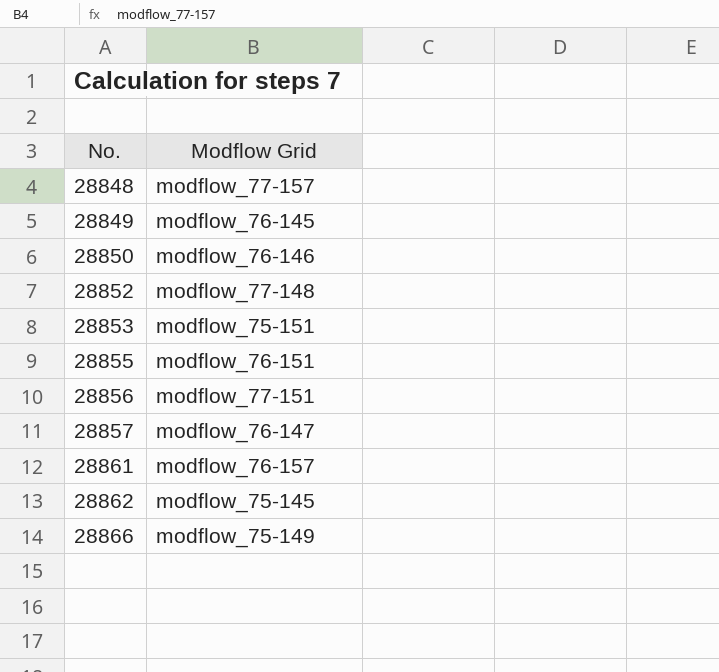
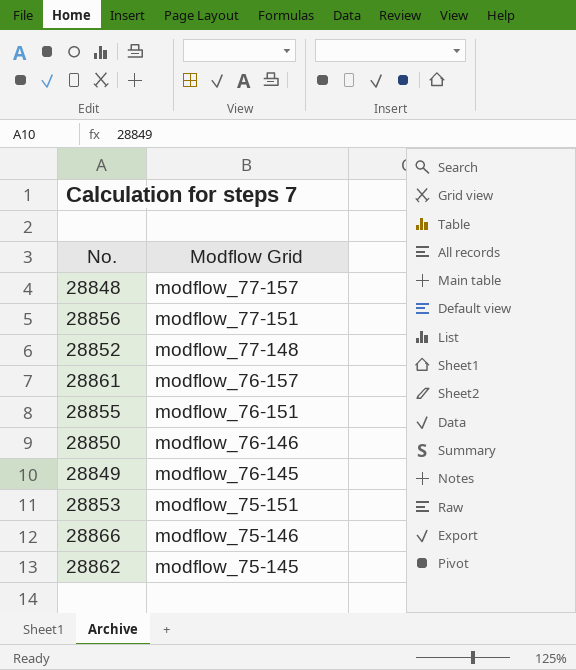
row order: No. ascending -> Modflow Grid descending
row 28857: modflow_76-147 -> none
28866 | Modflow Grid: modflow_75-149 -> modflow_75-146

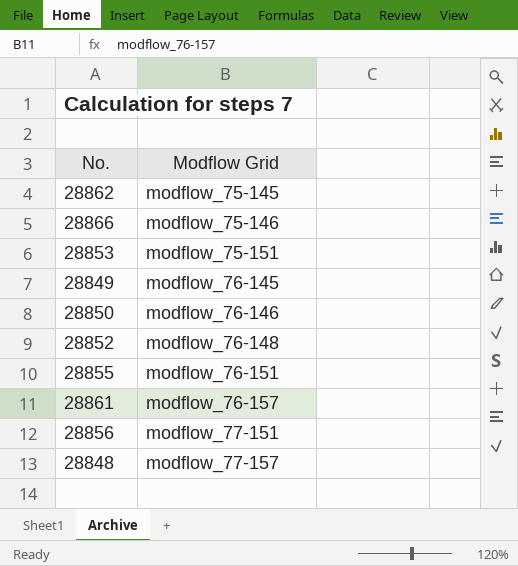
row order: Modflow Grid descending -> Modflow Grid ascending
28852 | Modflow Grid: modflow_77-148 -> modflow_76-148

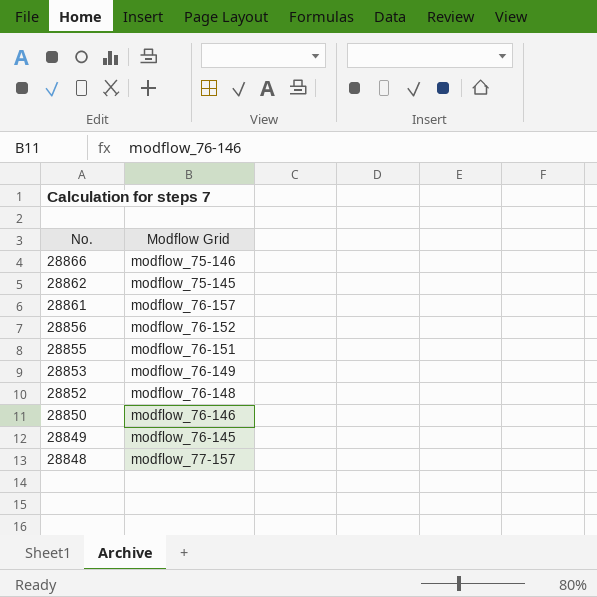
row order: Modflow Grid ascending -> No. descending
28856 | Modflow Grid: modflow_77-151 -> modflow_76-152
28853 | Modflow Grid: modflow_75-151 -> modflow_76-149

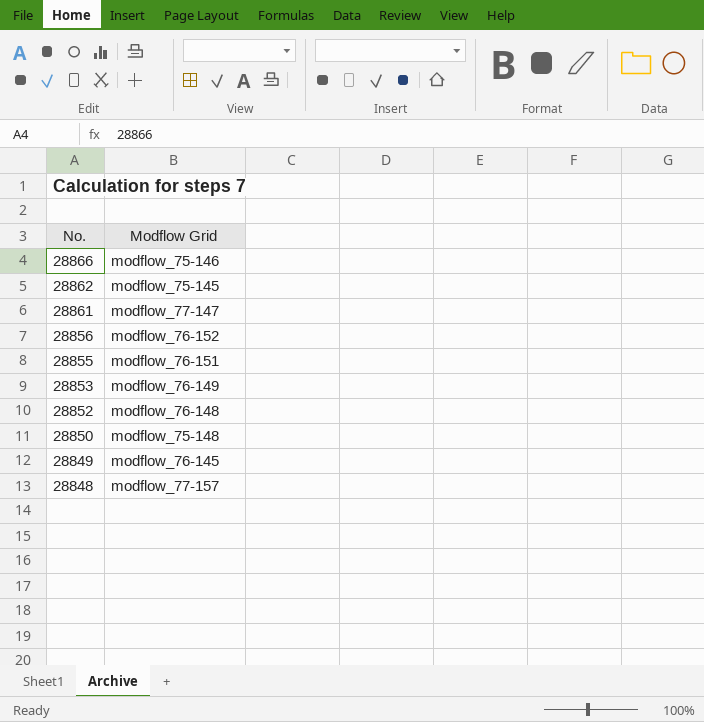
28861 | Modflow Grid: modflow_76-157 -> modflow_77-147
28850 | Modflow Grid: modflow_76-146 -> modflow_75-148

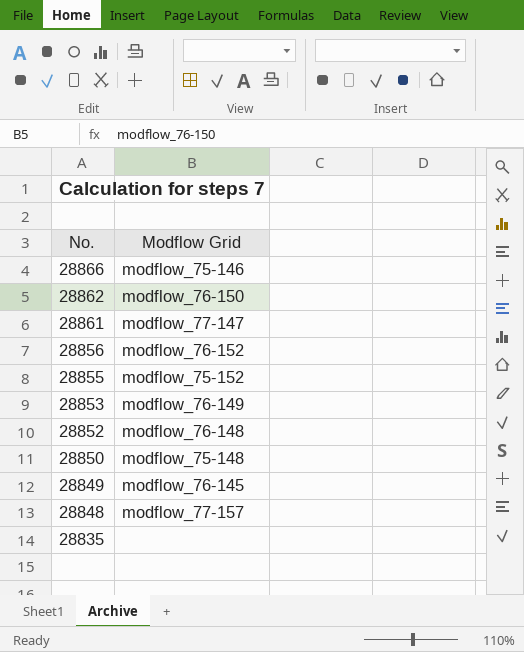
28862 | Modflow Grid: modflow_75-145 -> modflow_76-150
28855 | Modflow Grid: modflow_76-151 -> modflow_75-152
row 28835: none -> none

